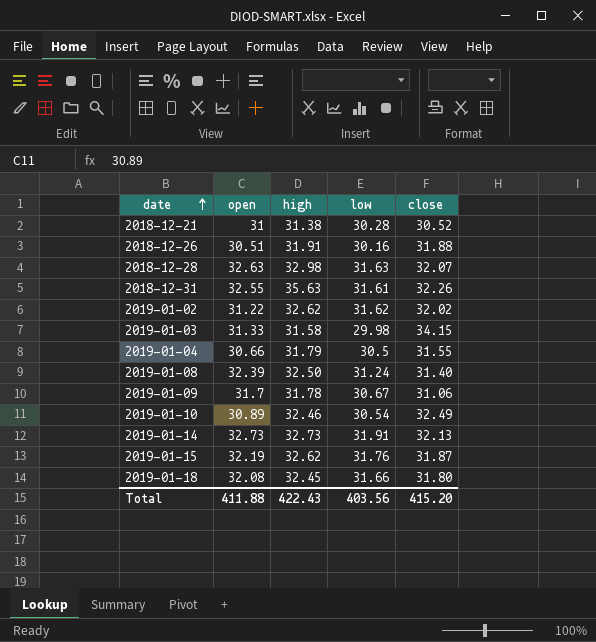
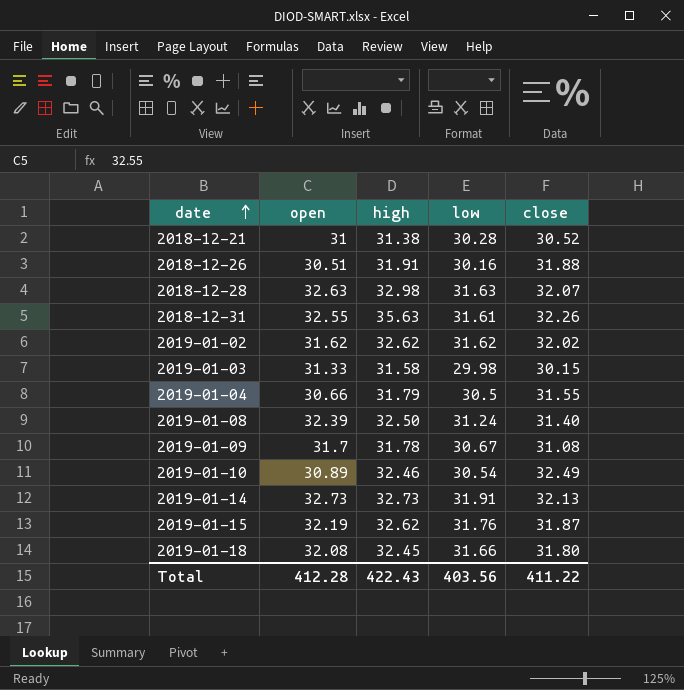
2019-01-02 | open: 31.22 -> 31.62
2019-01-03 | close: 34.15 -> 30.15
2019-01-09 | close: 31.06 -> 31.08
Total | open: 411.88 -> 412.28
Total | close: 415.20 -> 411.22

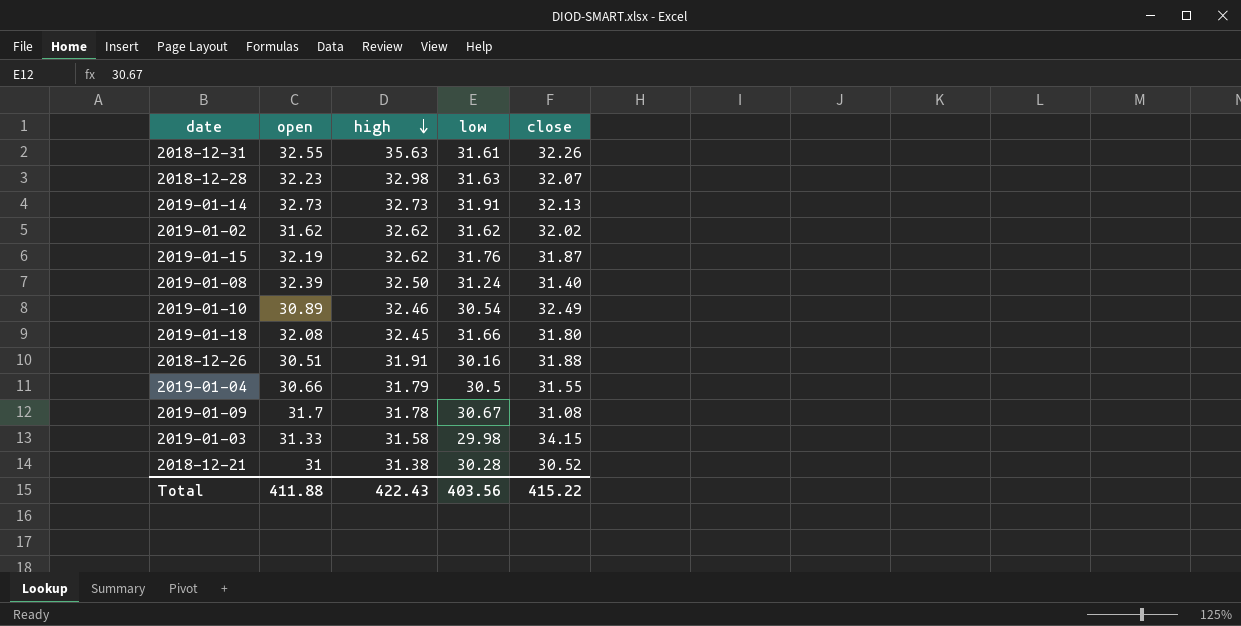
row order: date ascending -> high descending
2018-12-28 | open: 32.63 -> 32.23
2019-01-03 | close: 30.15 -> 34.15
Total | open: 412.28 -> 411.88
Total | close: 411.22 -> 415.22

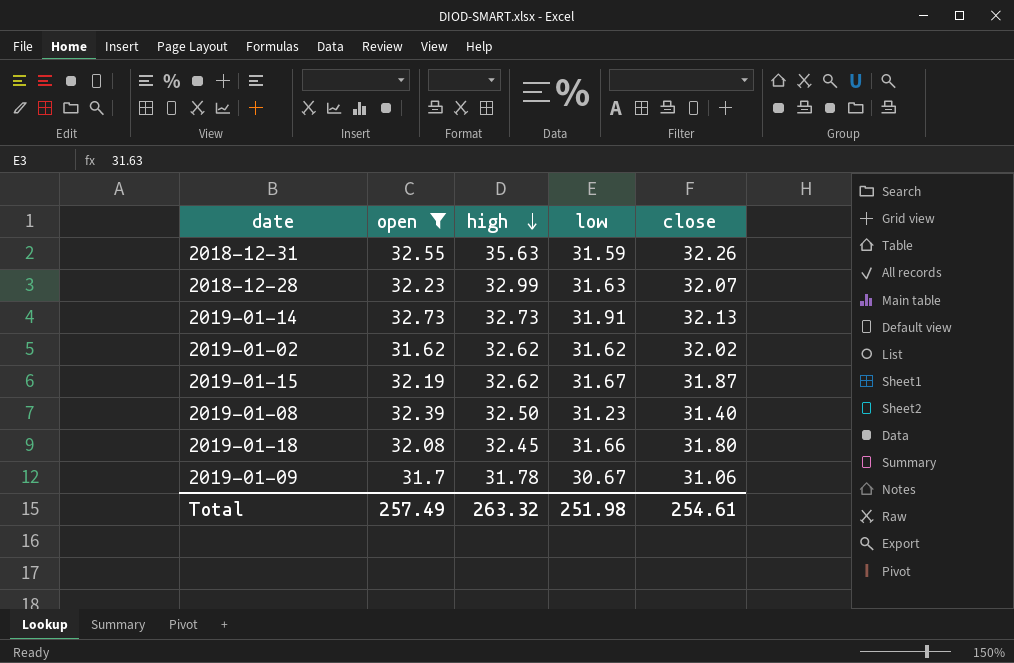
filter: none -> open >= 31.62
2018-12-31 | low: 31.61 -> 31.59
2018-12-28 | high: 32.98 -> 32.99
2019-01-15 | low: 31.76 -> 31.67
2019-01-08 | low: 31.24 -> 31.23
2019-01-09 | close: 31.08 -> 31.06
Total | open: 411.88 -> 257.49
Total | high: 422.43 -> 263.32
Total | low: 403.56 -> 251.98
Total | close: 415.22 -> 254.61

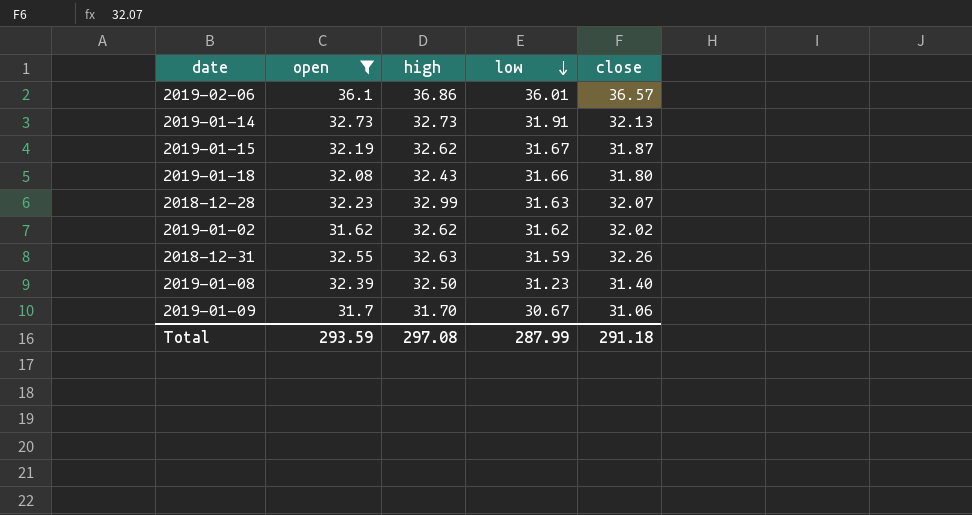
row order: high descending -> low descending
row 2019-02-06: none -> 36.1 | 36.86 | 36.01 | 36.57
2019-01-18 | high: 32.45 -> 32.43
2018-12-31 | high: 35.63 -> 32.63
2019-01-09 | high: 31.78 -> 31.70
Total | open: 257.49 -> 293.59
Total | high: 263.32 -> 297.08
Total | low: 251.98 -> 287.99
Total | close: 254.61 -> 291.18

